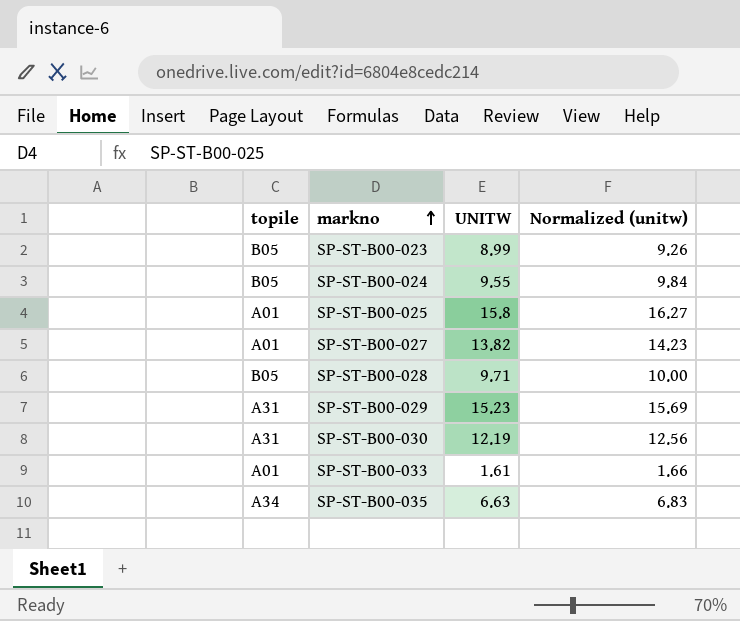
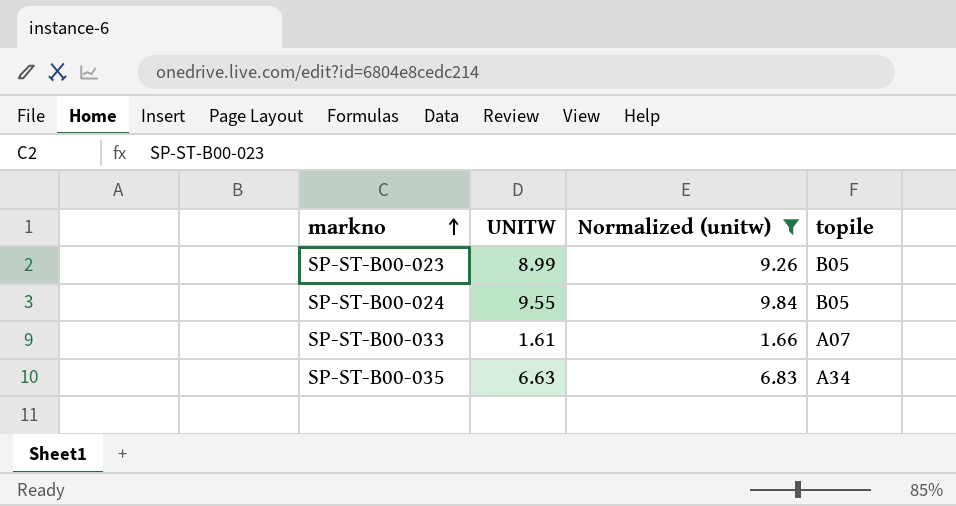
filter: none -> Normalized (unitw) <= 9.84
column topile | position: 1 -> 4
SP-ST-B00-033 | topile: A01 -> A07

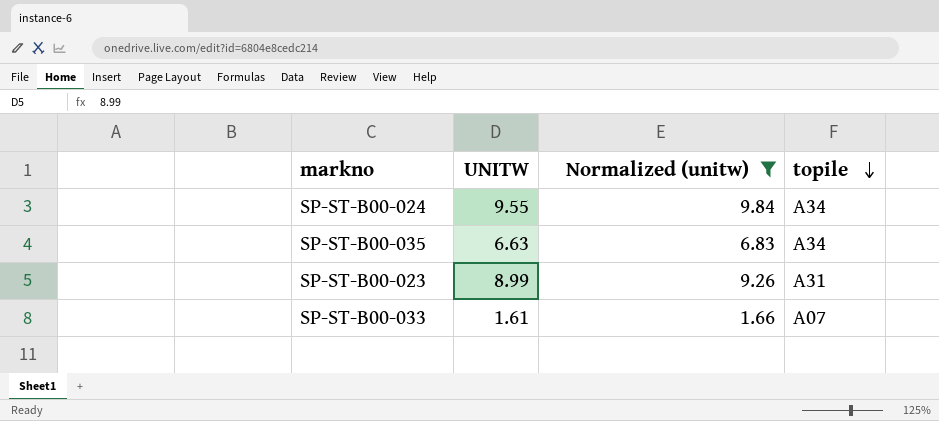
row order: markno ascending -> topile descending
SP-ST-B00-024 | topile: B05 -> A34
SP-ST-B00-023 | topile: B05 -> A31

